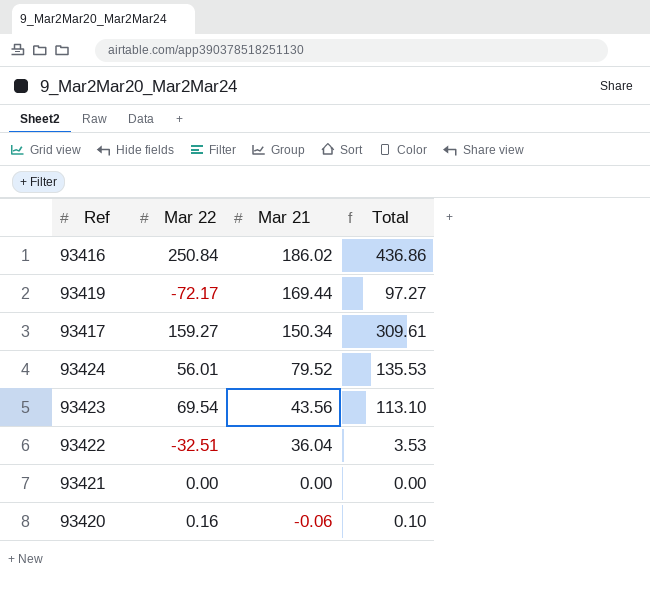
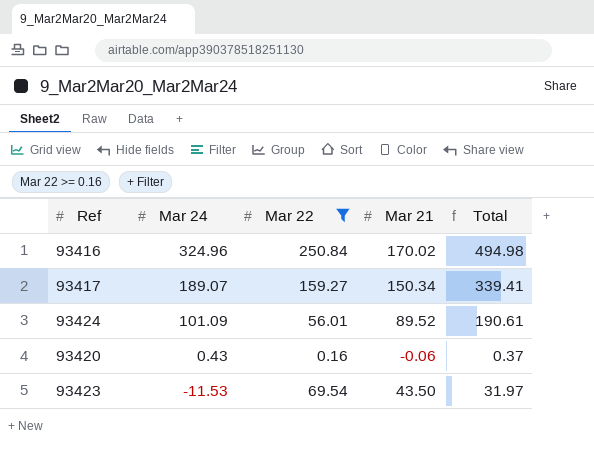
filter: none -> Mar 22 >= 0.16
row order: Mar 21 descending -> Mar 24 descending
column Mar 24 | position: none -> 2
column Total | formula: [Mar 22] + [Mar 21] -> [Mar 24] + [Mar 21]
93416 | Mar 21: 186.02 -> 170.02
93424 | Mar 21: 79.52 -> 89.52
93423 | Mar 21: 43.56 -> 43.50

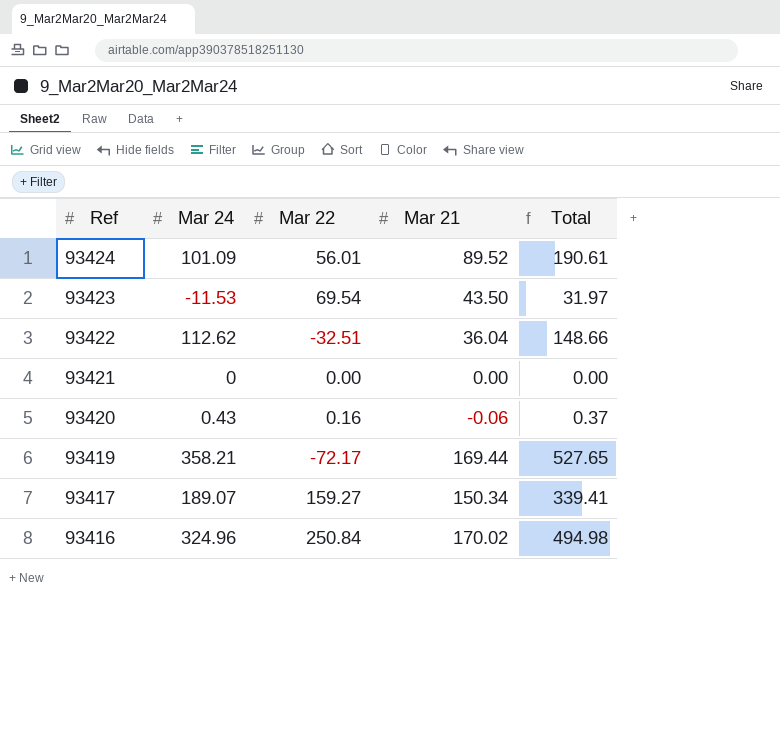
filter: Mar 22 >= 0.16 -> none
row order: Mar 24 descending -> Ref descending

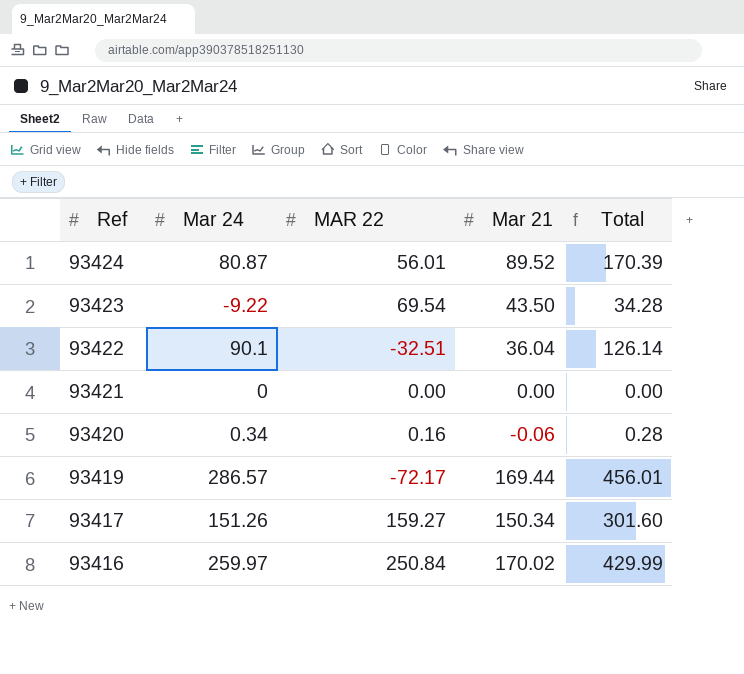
column name: Mar 22 -> MAR 22
93424 | Mar 24: 101.09 -> 80.87
93424 | Total: 190.61 -> 170.39
93423 | Mar 24: -11.53 -> -9.22
93423 | Total: 31.97 -> 34.28
93422 | Mar 24: 112.62 -> 90.1
93422 | Total: 148.66 -> 126.14
93420 | Mar 24: 0.43 -> 0.34
93420 | Total: 0.37 -> 0.28
93419 | Mar 24: 358.21 -> 286.57
93419 | Total: 527.65 -> 456.01
93417 | Mar 24: 189.07 -> 151.26
93417 | Total: 339.41 -> 301.60
93416 | Mar 24: 324.96 -> 259.97
93416 | Total: 494.98 -> 429.99

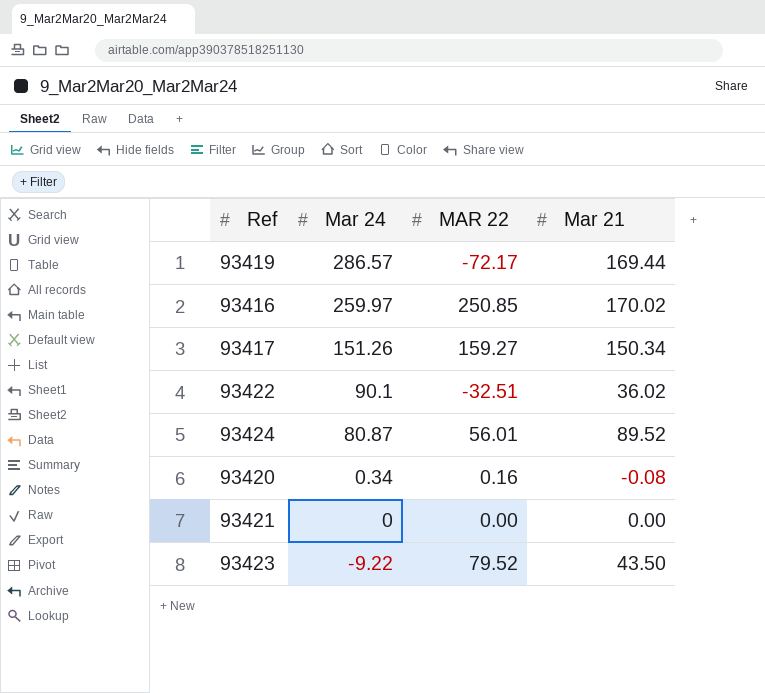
row order: Ref descending -> Mar 24 descending
column Total | formula: [Mar 24] + [Mar 21] -> none
93416 | MAR 22: 250.84 -> 250.85
93422 | Mar 21: 36.04 -> 36.02
93420 | Mar 21: -0.06 -> -0.08
93423 | MAR 22: 69.54 -> 79.52

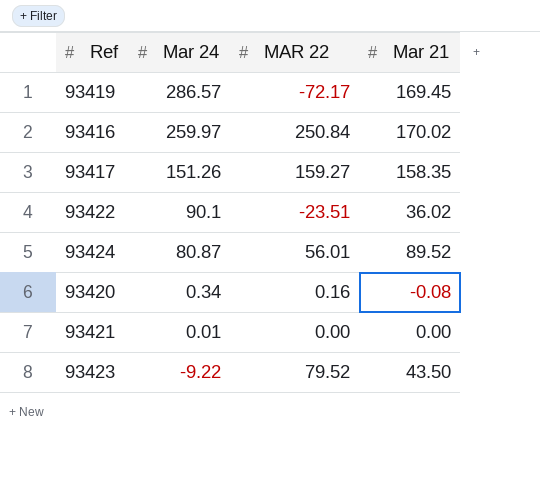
93419 | Mar 21: 169.44 -> 169.45
93416 | MAR 22: 250.85 -> 250.84
93417 | Mar 21: 150.34 -> 158.35
93422 | MAR 22: -32.51 -> -23.51
93421 | Mar 24: 0 -> 0.01

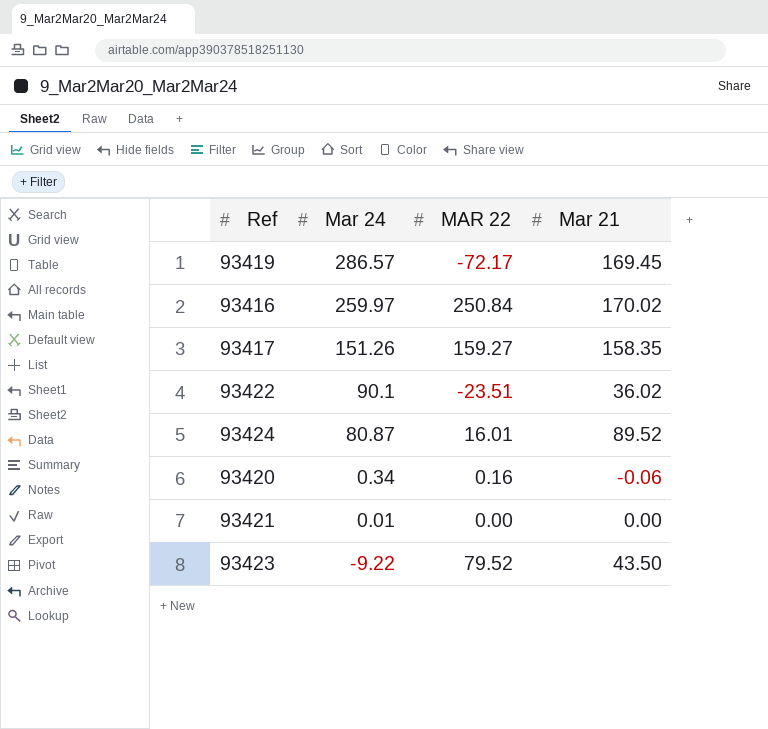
93424 | MAR 22: 56.01 -> 16.01
93420 | Mar 21: -0.08 -> -0.06

